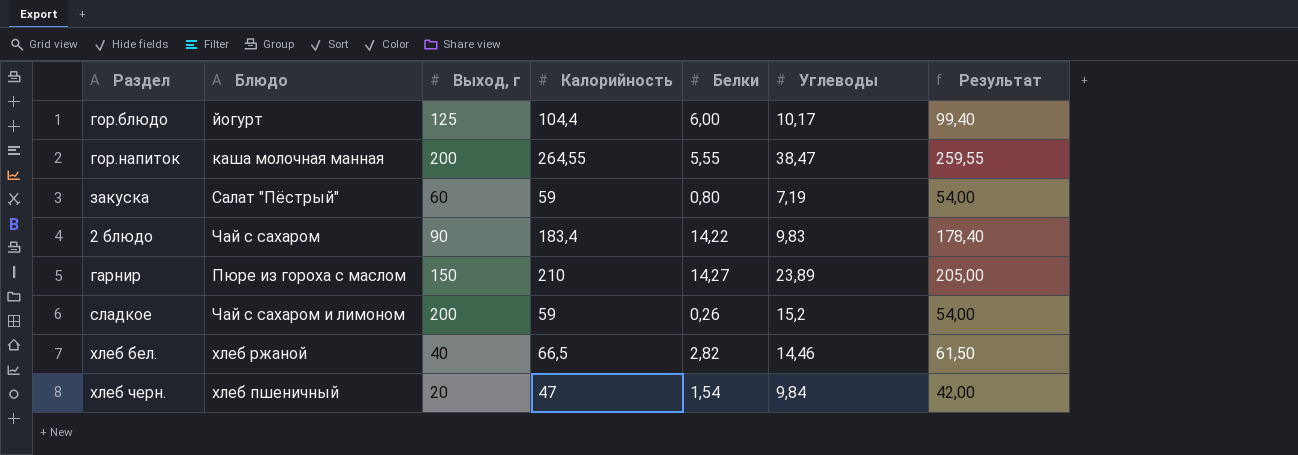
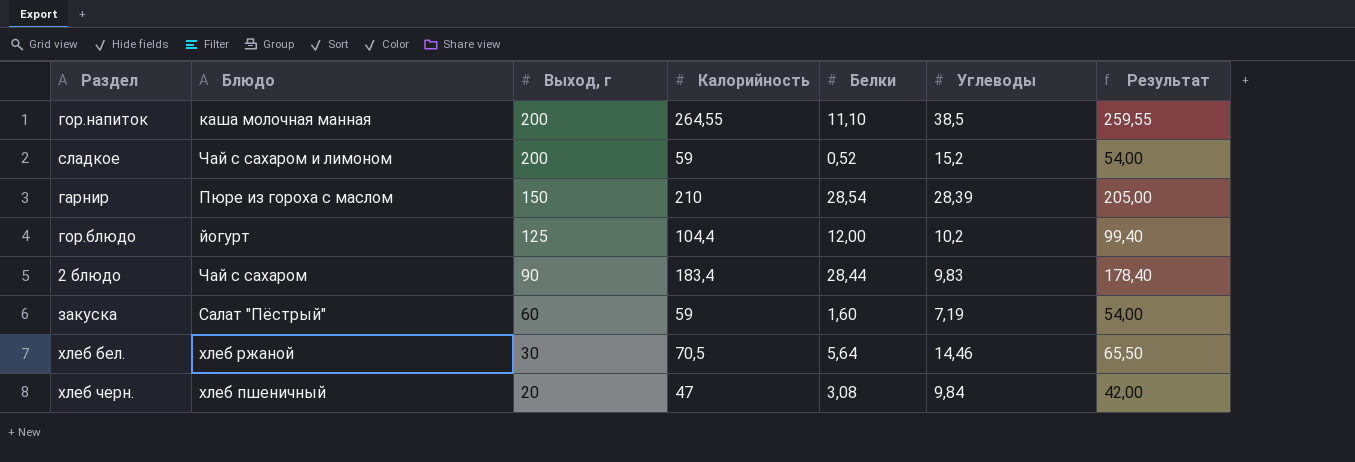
row order: none -> Выход, г descending
гор.напиток | Белки: 5,55 -> 11,10
гор.напиток | Углеводы: 38,47 -> 38,5
сладкое | Белки: 0,26 -> 0,52
гарнир | Белки: 14,27 -> 28,54
гарнир | Углеводы: 23,89 -> 28,39
гор.блюдо | Белки: 6,00 -> 12,00
гор.блюдо | Углеводы: 10,17 -> 10,2
2 блюдо | Белки: 14,22 -> 28,44
закуска | Белки: 0,80 -> 1,60
хлеб бел. | Выход, г: 40 -> 30
хлеб бел. | Калорийность: 66,5 -> 70,5
хлеб бел. | Белки: 2,82 -> 5,64
хлеб бел. | Результат: 61,50 -> 65,50
хлеб черн. | Белки: 1,54 -> 3,08

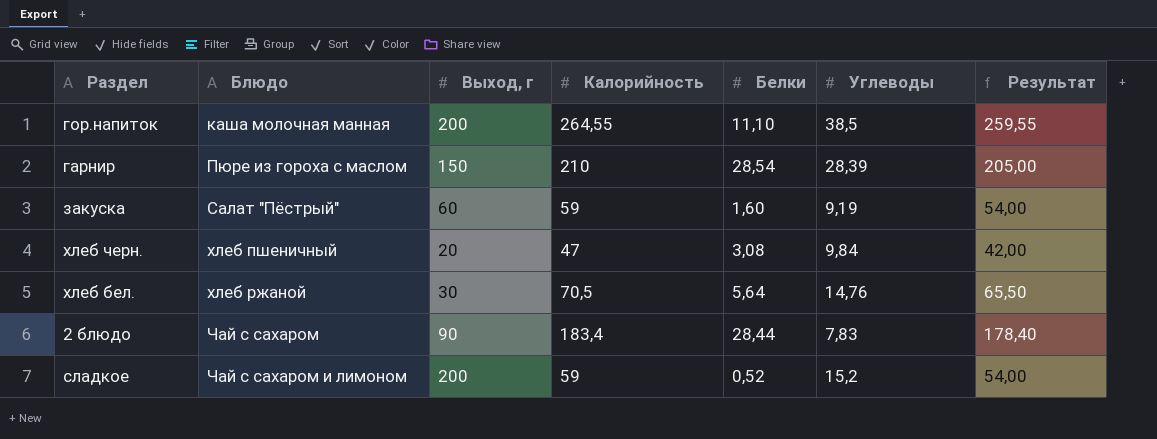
row order: Выход, г descending -> Блюдо ascending
row гор.блюдо: йогурт | 125 | 104,4 | 12,00 | 10,2 | 99,40 -> none
закуска | Углеводы: 7,19 -> 9,19
хлеб бел. | Углеводы: 14,46 -> 14,76
2 блюдо | Углеводы: 9,83 -> 7,83

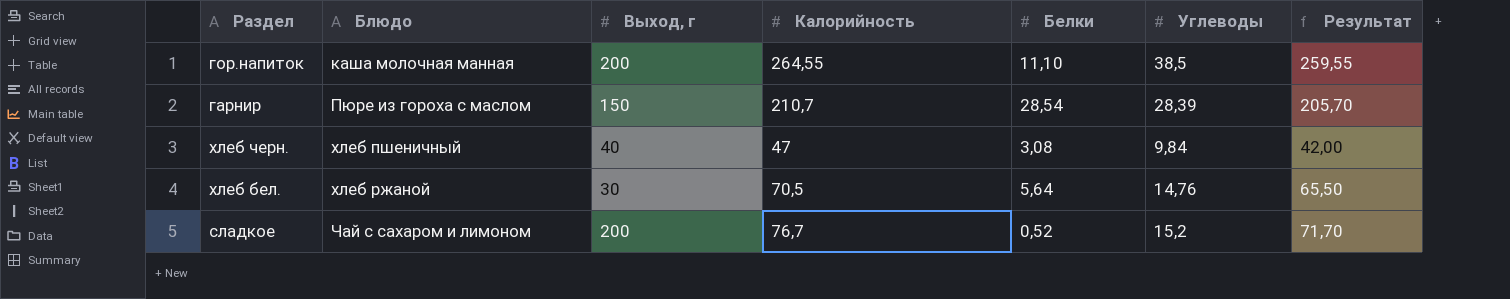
row закуска: Салат "Пёстрый" | 60 | 59 | 1,60 | 9,19 | 54,00 -> none
row 2 блюдо: Чай с сахаром | 90 | 183,4 | 28,44 | 7,83 | 178,40 -> none
гарнир | Калорийность: 210 -> 210,7
гарнир | Результат: 205,00 -> 205,70
хлеб черн. | Выход, г: 20 -> 40
сладкое | Калорийность: 59 -> 76,7
сладкое | Результат: 54,00 -> 71,70

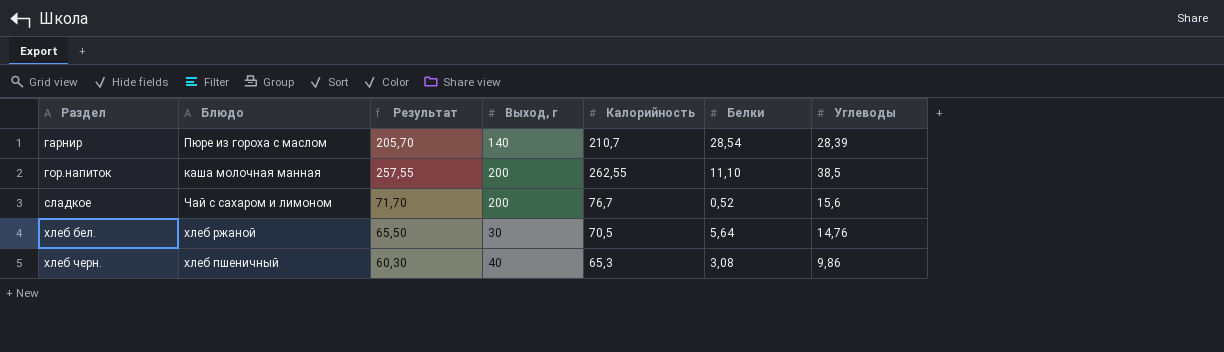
row order: Блюдо ascending -> Раздел ascending
column Результат | position: 7 -> 3
гарнир | Выход, г: 150 -> 140
гор.напиток | Результат: 259,55 -> 257,55
гор.напиток | Калорийность: 264,55 -> 262,55
сладкое | Углеводы: 15,2 -> 15,6
хлеб черн. | Результат: 42,00 -> 60,30
хлеб черн. | Калорийность: 47 -> 65,3
хлеб черн. | Углеводы: 9,84 -> 9,86

